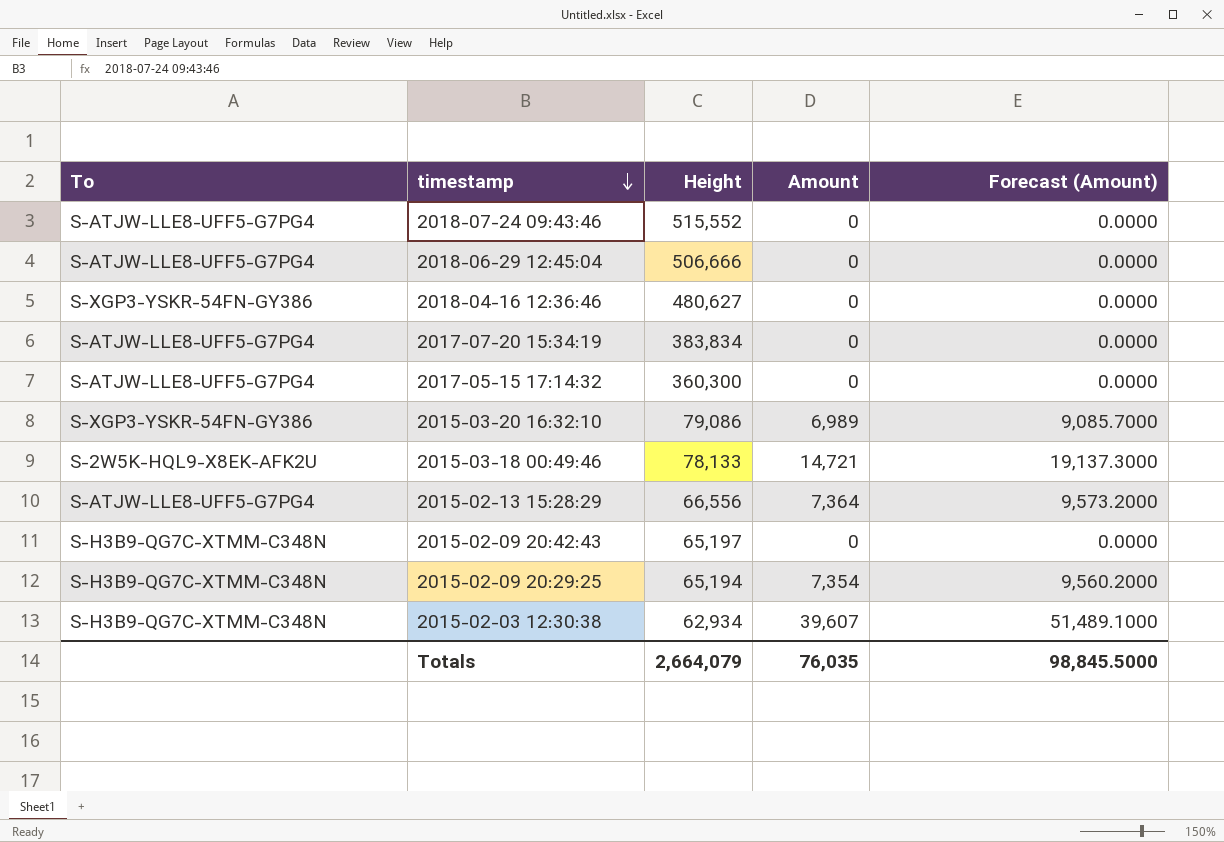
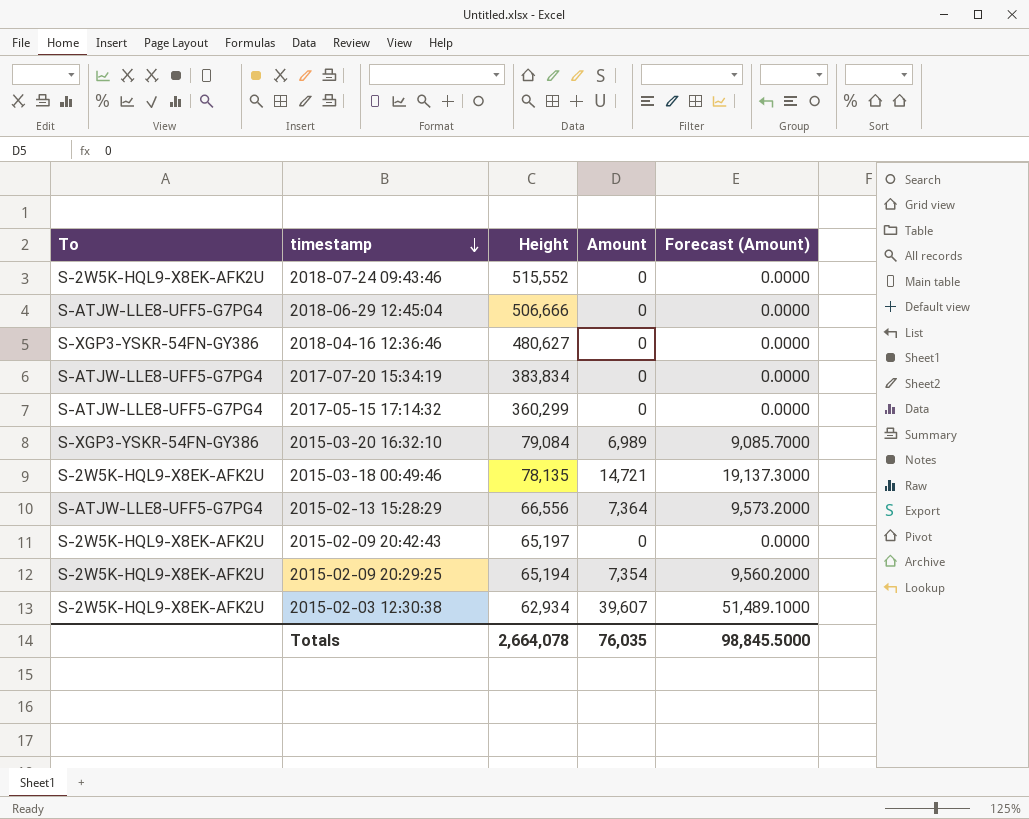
2018-07-24 09:43:46 | To: S-ATJW-LLE8-UFF5-G7PG4 -> S-2W5K-HQL9-X8EK-AFK2U
2017-05-15 17:14:32 | Height: 360,300 -> 360,299
2015-03-20 16:32:10 | Height: 79,086 -> 79,084
2015-03-18 00:49:46 | Height: 78,133 -> 78,135
2015-02-09 20:42:43 | To: S-H3B9-QG7C-XTMM-C348N -> S-2W5K-HQL9-X8EK-AFK2U
2015-02-09 20:29:25 | To: S-H3B9-QG7C-XTMM-C348N -> S-2W5K-HQL9-X8EK-AFK2U
2015-02-03 12:30:38 | To: S-H3B9-QG7C-XTMM-C348N -> S-2W5K-HQL9-X8EK-AFK2U
Totals | Height: 2,664,079 -> 2,664,078

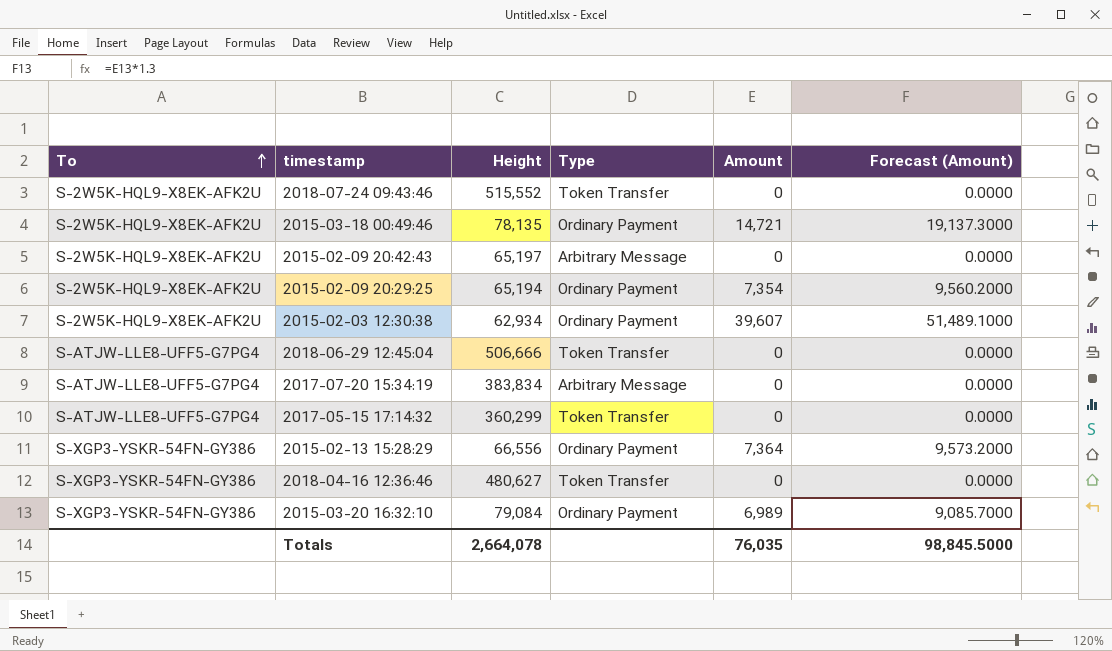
row order: timestamp descending -> To ascending
column Type | position: none -> 4
2015-02-13 15:28:29 | To: S-ATJW-LLE8-UFF5-G7PG4 -> S-XGP3-YSKR-54FN-GY386

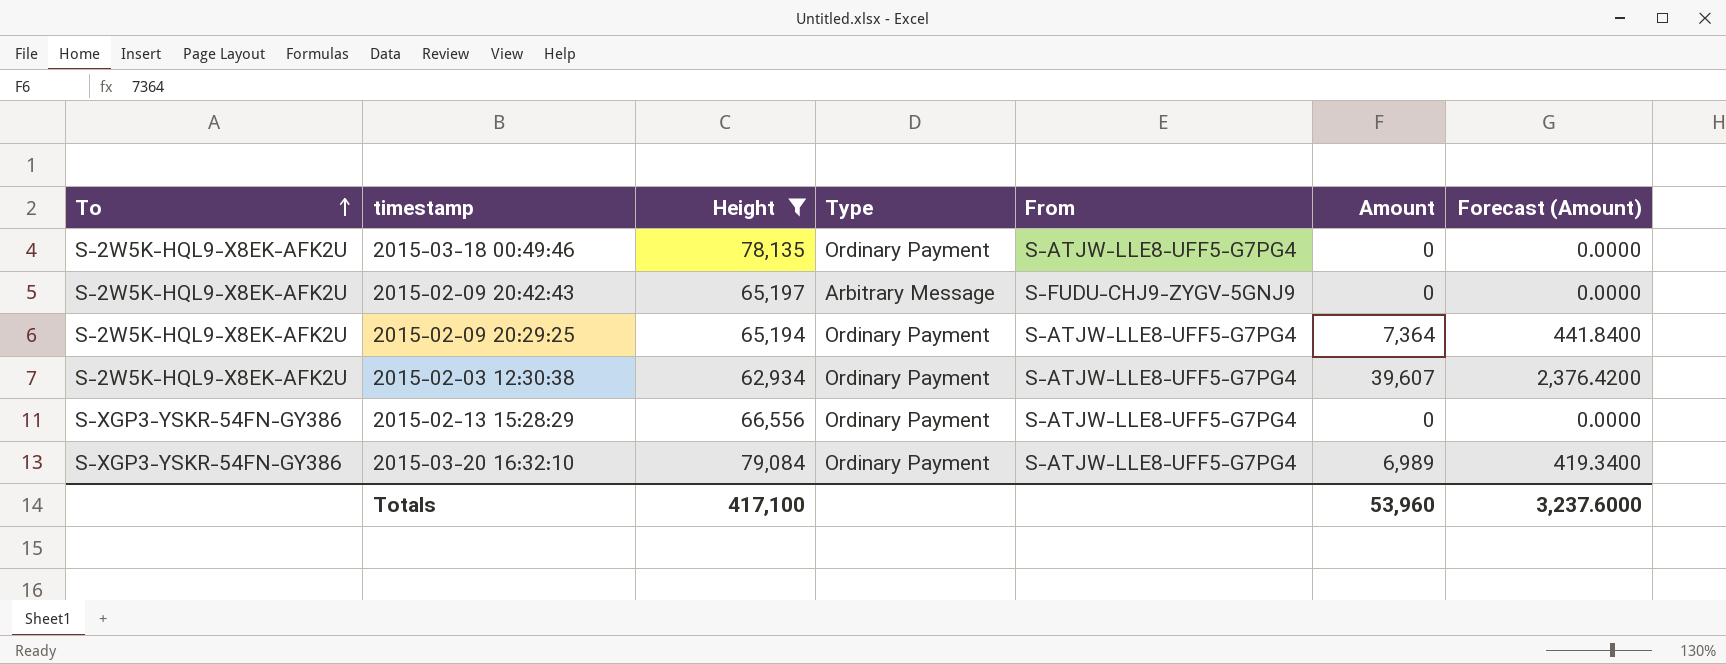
filter: none -> Height <= 79,084
column From | position: none -> 5
column Forecast (Amount) | formula: [Amount] * 1.3 -> [Amount] * 0.06
2015-03-18 00:49:46 | Amount: 14,721 -> 0
2015-02-09 20:29:25 | Amount: 7,354 -> 7,364
2015-02-13 15:28:29 | Amount: 7,364 -> 0
Totals | Height: 2,664,078 -> 417,100
Totals | Amount: 76,035 -> 53,960
Totals | Forecast (Amount): 98,845.5000 -> 3,237.6000

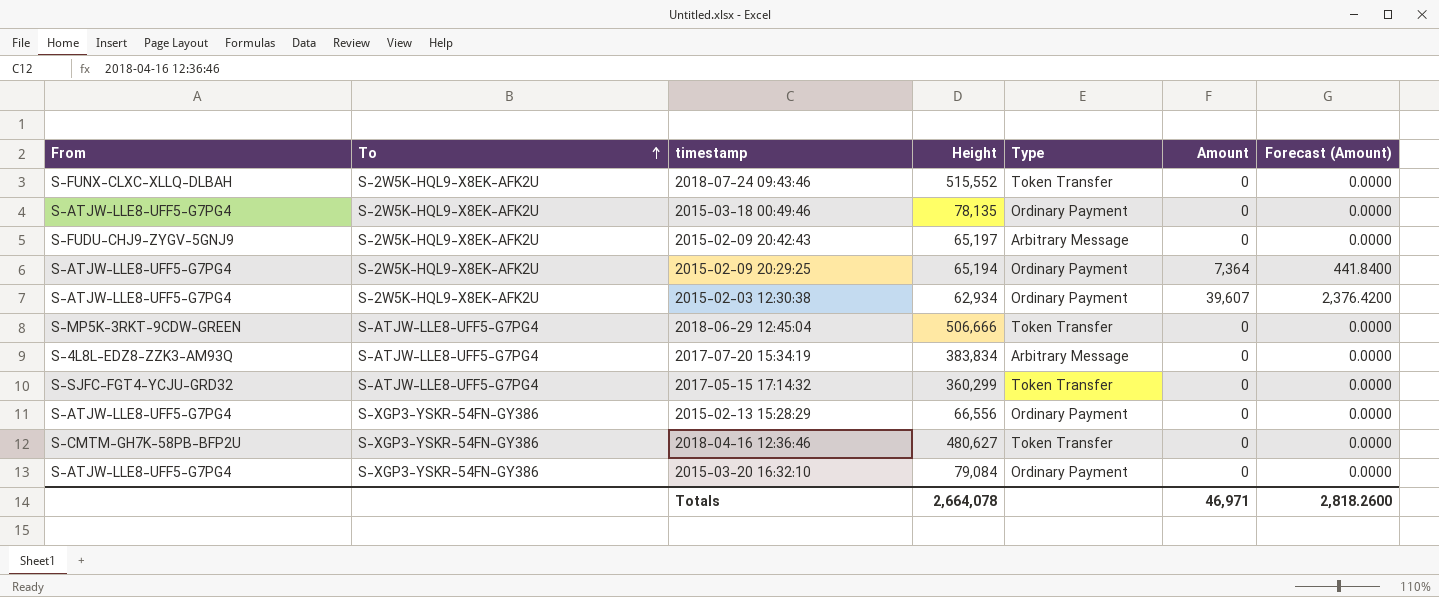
filter: Height <= 79,084 -> none
column From | position: 5 -> 1
2015-03-20 16:32:10 | Amount: 6,989 -> 0
2015-03-20 16:32:10 | Forecast (Amount): 419.3400 -> 0.0000
Totals | Height: 417,100 -> 2,664,078
Totals | Amount: 53,960 -> 46,971
Totals | Forecast (Amount): 3,237.6000 -> 2,818.2600

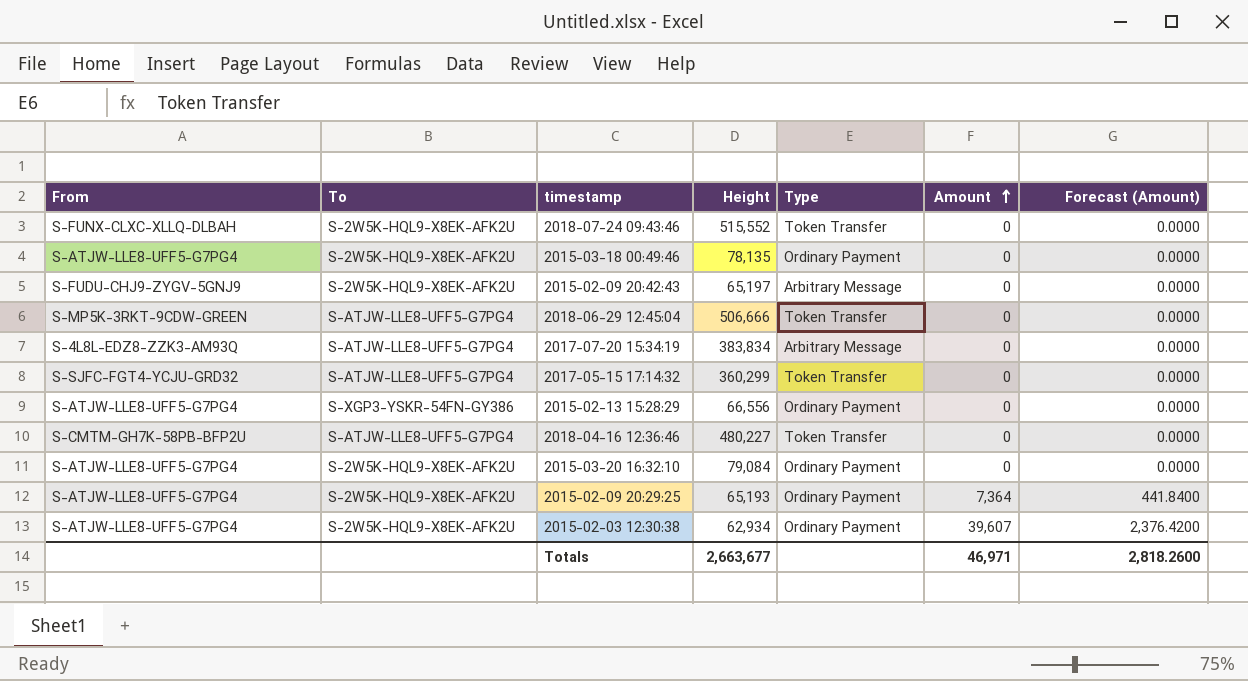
row order: To ascending -> Amount ascending
2018-04-16 12:36:46 | To: S-XGP3-YSKR-54FN-GY386 -> S-ATJW-LLE8-UFF5-G7PG4
2018-04-16 12:36:46 | Height: 480,627 -> 480,227
2015-03-20 16:32:10 | To: S-XGP3-YSKR-54FN-GY386 -> S-2W5K-HQL9-X8EK-AFK2U
2015-02-09 20:29:25 | Height: 65,194 -> 65,193
Totals | Height: 2,664,078 -> 2,663,677

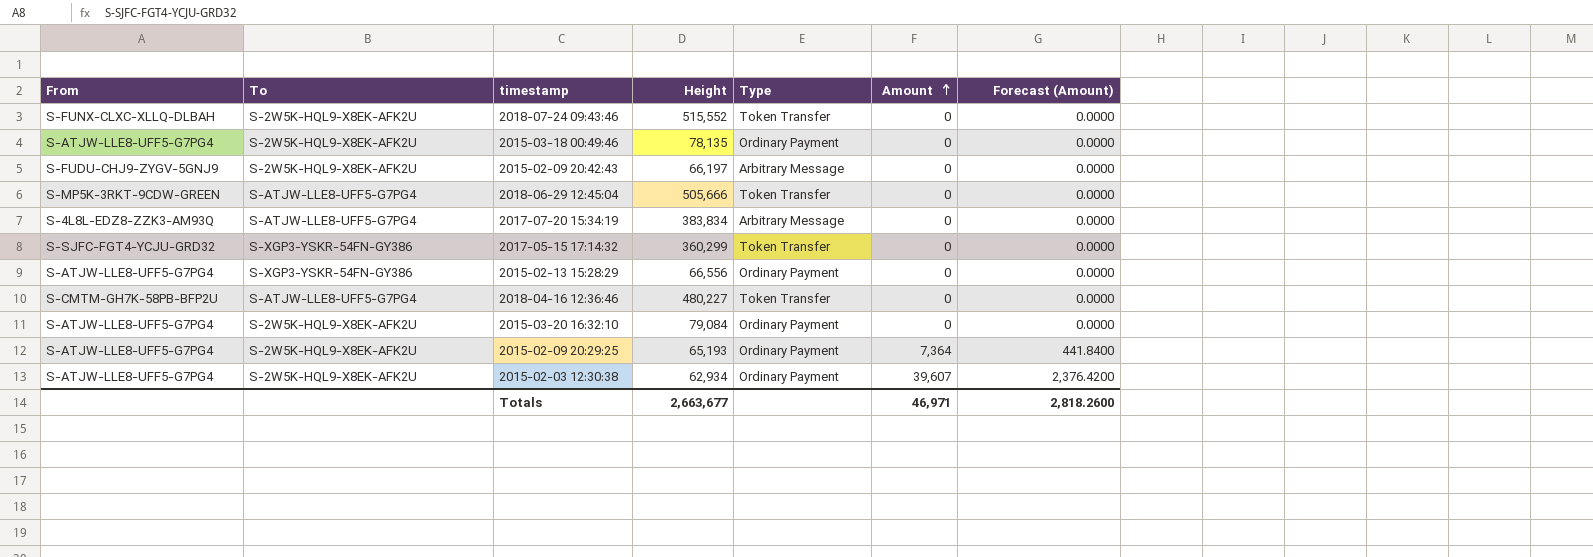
2015-02-09 20:42:43 | Height: 65,197 -> 66,197
2018-06-29 12:45:04 | Height: 506,666 -> 505,666
2017-05-15 17:14:32 | To: S-ATJW-LLE8-UFF5-G7PG4 -> S-XGP3-YSKR-54FN-GY386

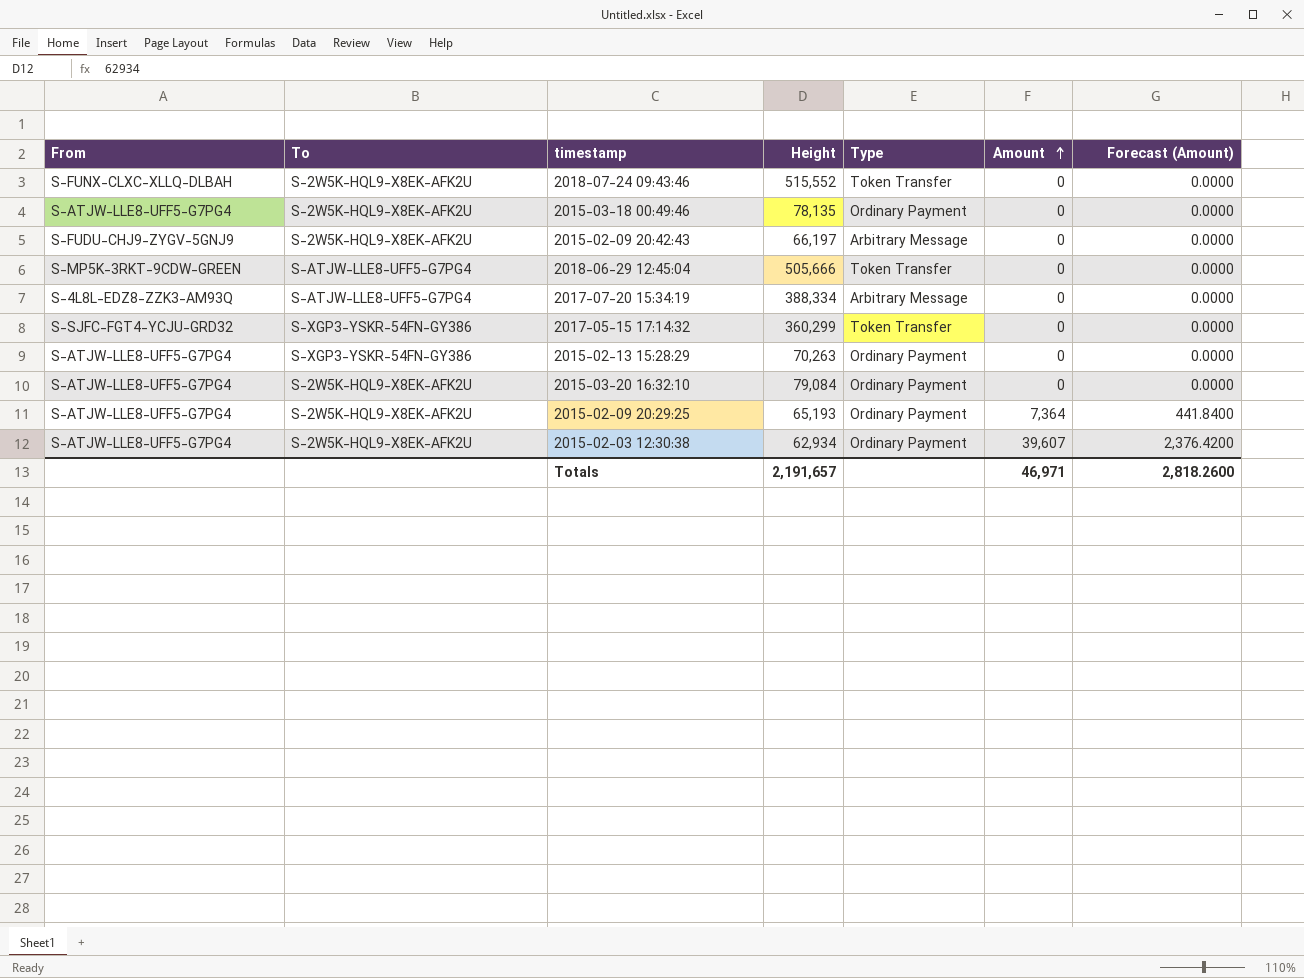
row 2018-04-16 12:36:46: S-CMTM-GH7K-58PB-BFP2U | S-ATJW-LLE8-UFF5-G7PG4 | 480,227 | Token Transfer | 0 | 0.0000 -> none
2017-07-20 15:34:19 | Height: 383,834 -> 388,334
2015-02-13 15:28:29 | Height: 66,556 -> 70,263
Totals | Height: 2,663,677 -> 2,191,657

